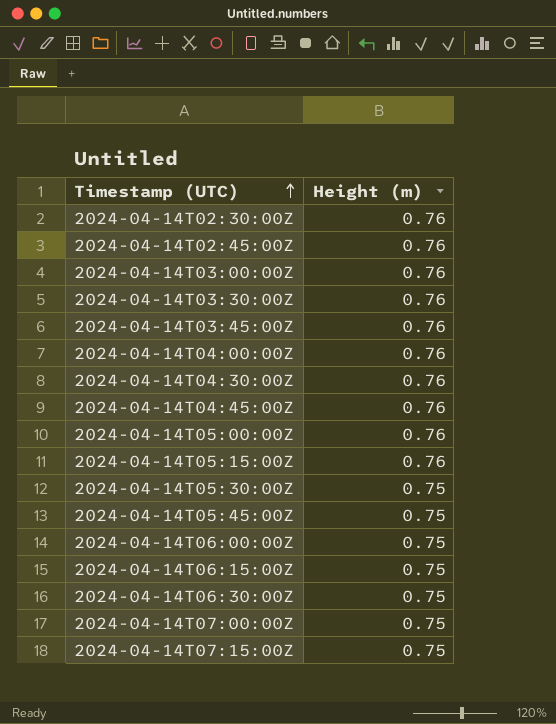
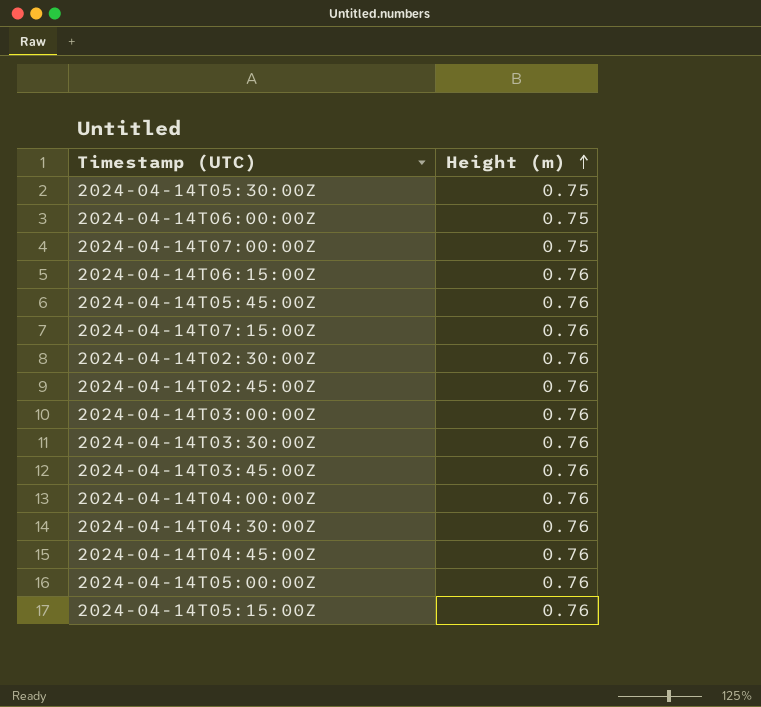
row order: Timestamp (UTC) ascending -> Height (m) ascending
row 2024-04-14T06:30:00Z: 0.75 -> none
2024-04-14T06:15:00Z | Height (m): 0.75 -> 0.76
2024-04-14T05:45:00Z | Height (m): 0.75 -> 0.76
2024-04-14T07:15:00Z | Height (m): 0.75 -> 0.76

